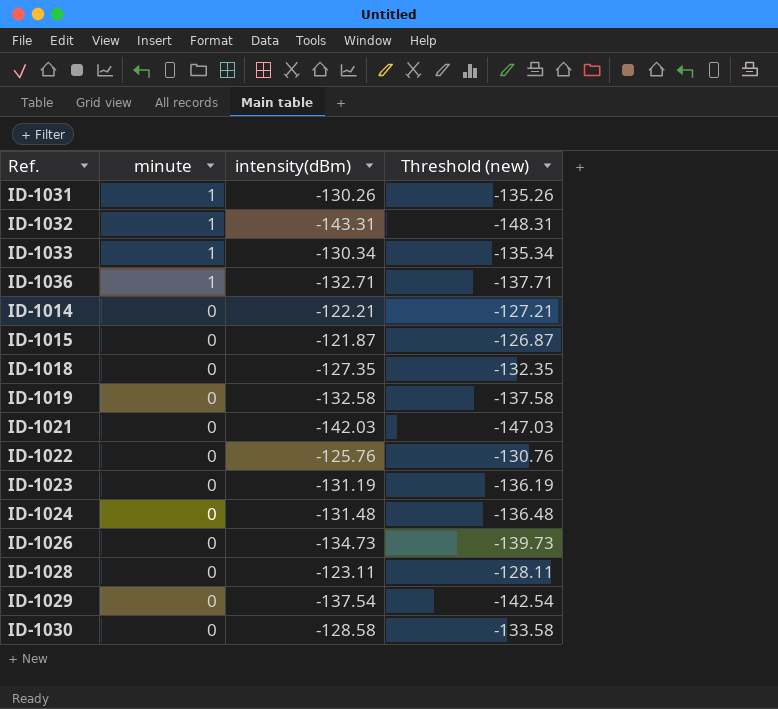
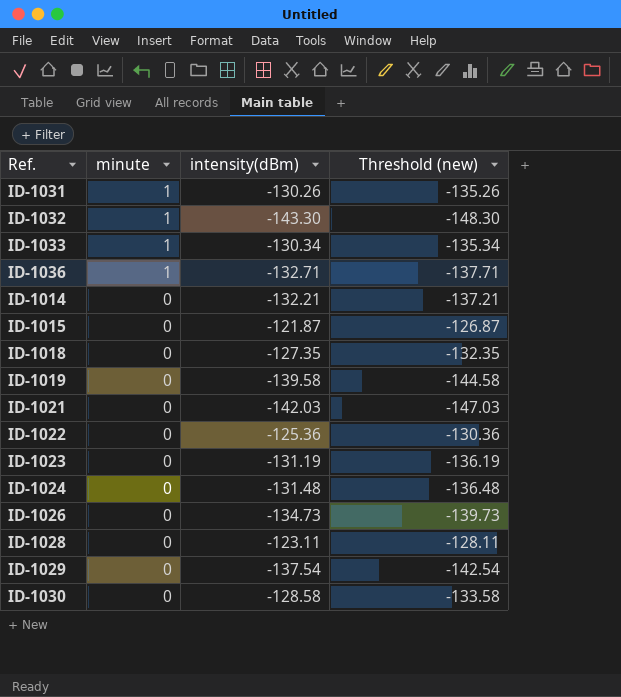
ID-1032 | intensity(dBm): -143.31 -> -143.30
ID-1032 | Threshold (new): -148.31 -> -148.30
ID-1014 | intensity(dBm): -122.21 -> -132.21
ID-1014 | Threshold (new): -127.21 -> -137.21
ID-1019 | intensity(dBm): -132.58 -> -139.58
ID-1019 | Threshold (new): -137.58 -> -144.58
ID-1022 | intensity(dBm): -125.76 -> -125.36
ID-1022 | Threshold (new): -130.76 -> -130.36

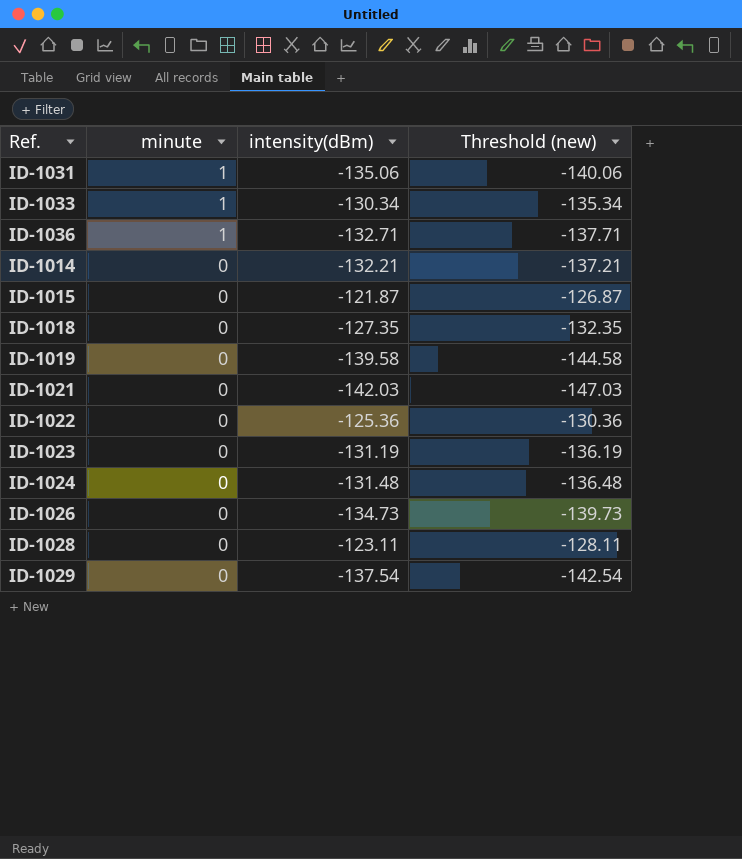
row ID-1032: 1 | -143.30 | -148.30 -> none
row ID-1030: 0 | -128.58 | -133.58 -> none
ID-1031 | intensity(dBm): -130.26 -> -135.06
ID-1031 | Threshold (new): -135.26 -> -140.06

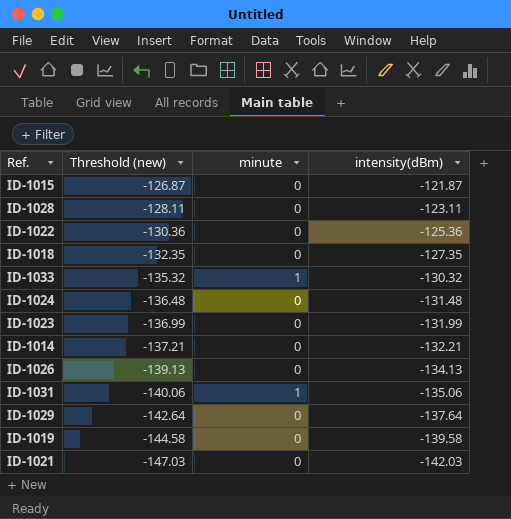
row order: minute descending -> Threshold (new) descending
column Threshold (new) | position: 4 -> 2
row ID-1036: 1 | -132.71 | -137.71 -> none
ID-1033 | Threshold (new): -135.34 -> -135.32
ID-1033 | intensity(dBm): -130.34 -> -130.32
ID-1023 | Threshold (new): -136.19 -> -136.99
ID-1023 | intensity(dBm): -131.19 -> -131.99
ID-1026 | Threshold (new): -139.73 -> -139.13
ID-1026 | intensity(dBm): -134.73 -> -134.13
ID-1029 | Threshold (new): -142.54 -> -142.64
ID-1029 | intensity(dBm): -137.54 -> -137.64

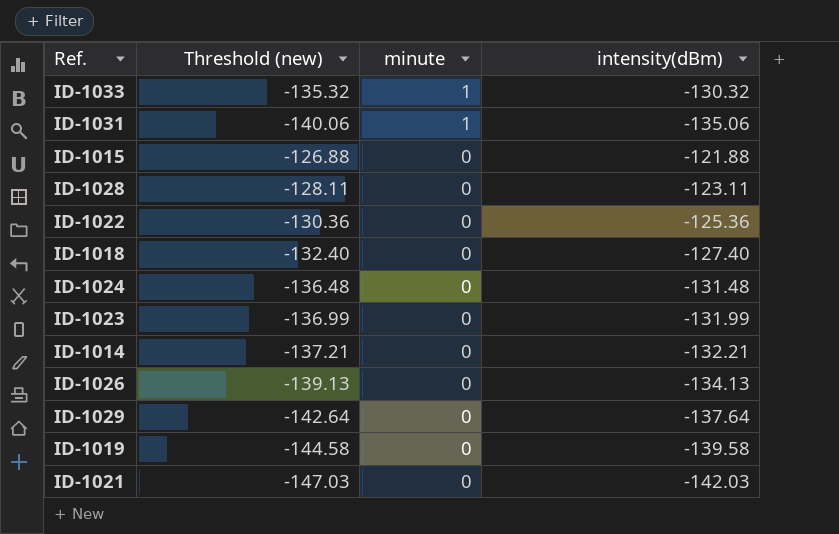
row order: Threshold (new) descending -> minute descending
ID-1015 | Threshold (new): -126.87 -> -126.88
ID-1015 | intensity(dBm): -121.87 -> -121.88
ID-1018 | Threshold (new): -132.35 -> -132.40
ID-1018 | intensity(dBm): -127.35 -> -127.40

